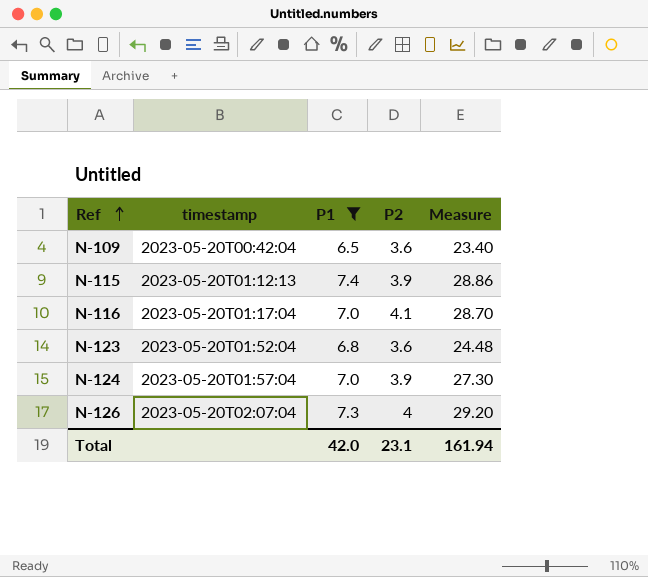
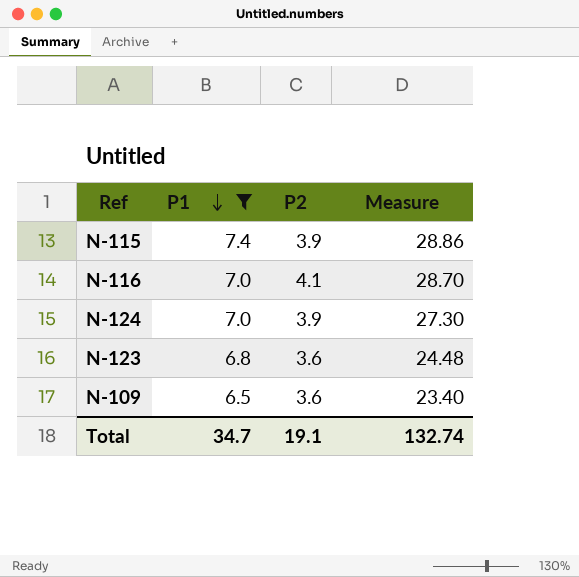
row order: Ref ascending -> P1 descending
column timestamp | position: 2 -> none
row N-126: 2023-05-20T02:07:04 | 7.3 | 4 | 29.20 -> none
Total | P1: 42.0 -> 34.7
Total | P2: 23.1 -> 19.1
Total | Measure: 161.94 -> 132.74

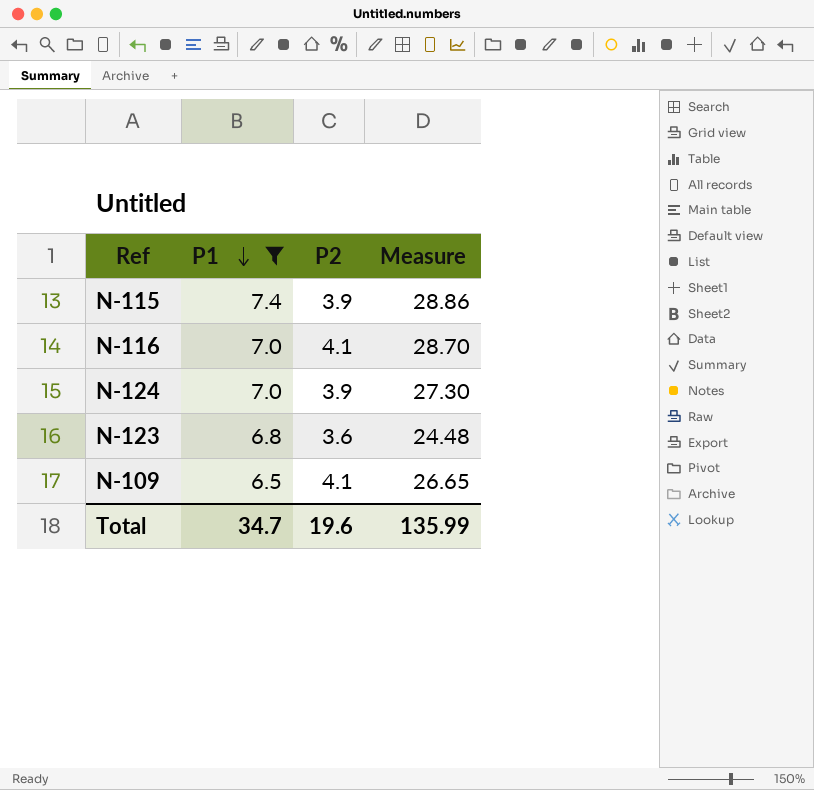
N-109 | P2: 3.6 -> 4.1
N-109 | Measure: 23.40 -> 26.65
Total | P2: 19.1 -> 19.6
Total | Measure: 132.74 -> 135.99

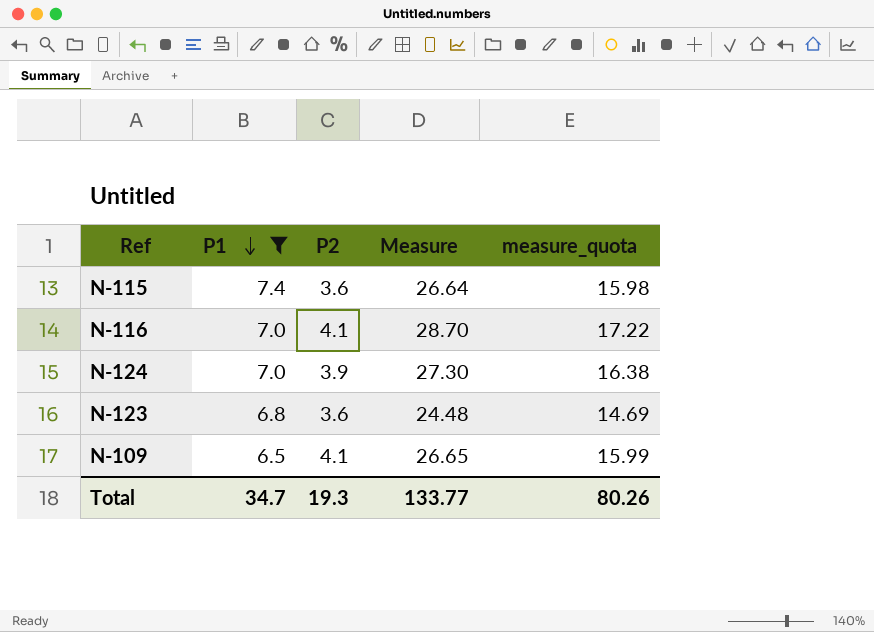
column measure_quota | formula: none -> [Measure] * 0.6
N-115 | P2: 3.9 -> 3.6
N-115 | Measure: 28.86 -> 26.64
Total | P2: 19.6 -> 19.3
Total | Measure: 135.99 -> 133.77

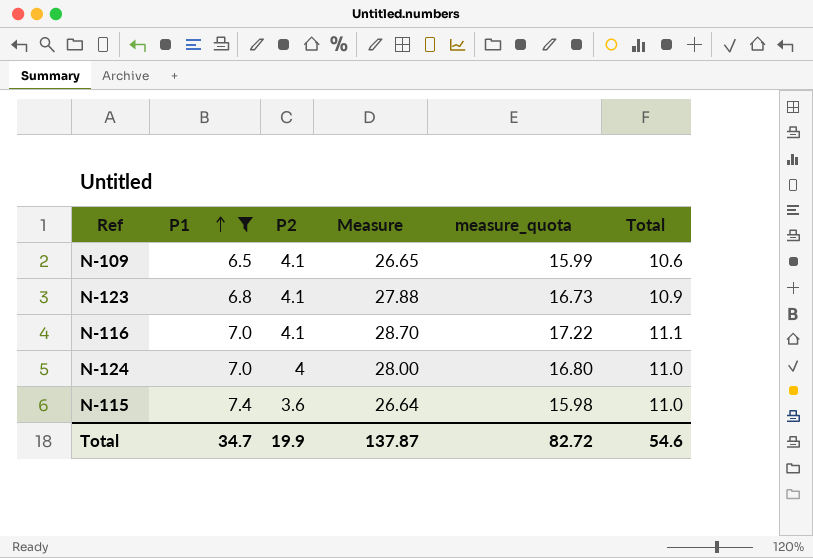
row order: P1 descending -> P1 ascending
column Total | formula: none -> [P1] + [P2]
N-123 | P2: 3.6 -> 4.1
N-123 | Measure: 24.48 -> 27.88
N-123 | measure_quota: 14.69 -> 16.73
N-124 | P2: 3.9 -> 4
N-124 | Measure: 27.30 -> 28.00
N-124 | measure_quota: 16.38 -> 16.80
Total | P2: 19.3 -> 19.9
Total | Measure: 133.77 -> 137.87
Total | measure_quota: 80.26 -> 82.72

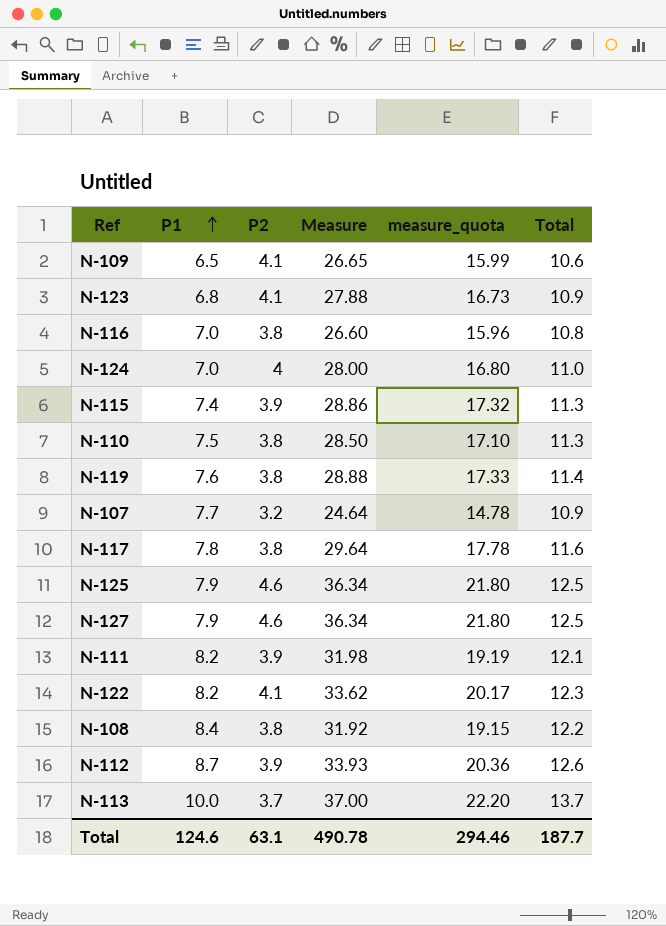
filter: P1 <= 7.4 -> none
N-116 | P2: 4.1 -> 3.8
N-116 | Measure: 28.70 -> 26.60
N-116 | measure_quota: 17.22 -> 15.96
N-116 | Total: 11.1 -> 10.8
N-115 | P2: 3.6 -> 3.9
N-115 | Measure: 26.64 -> 28.86
N-115 | measure_quota: 15.98 -> 17.32
N-115 | Total: 11.0 -> 11.3
Total | P1: 34.7 -> 124.6
Total | P2: 19.9 -> 63.1
Total | Measure: 137.87 -> 490.78
Total | measure_quota: 82.72 -> 294.46
Total | Total: 54.6 -> 187.7

